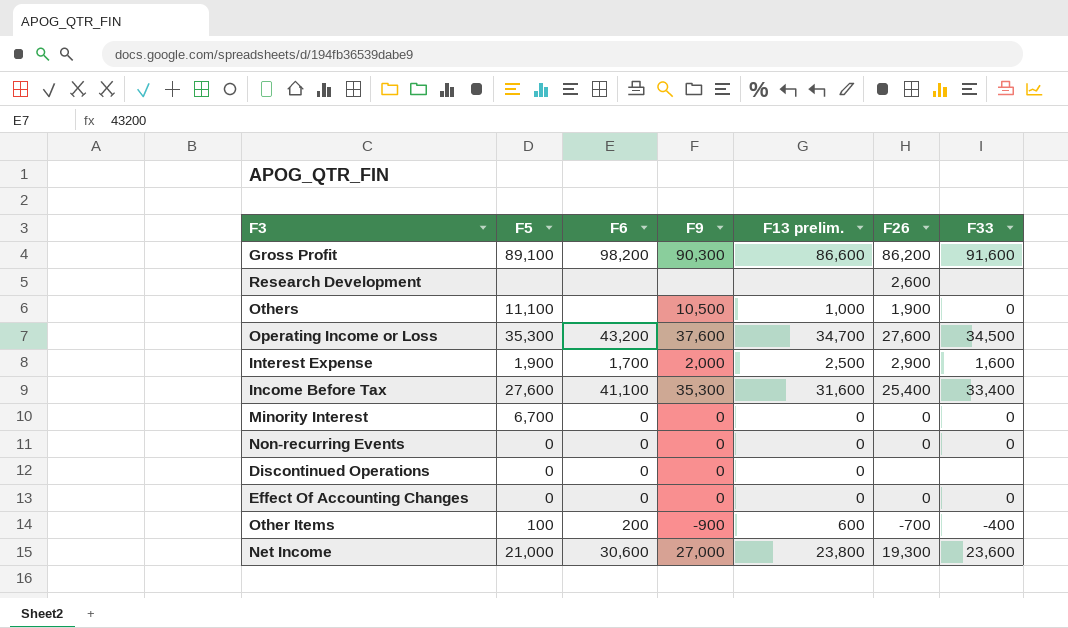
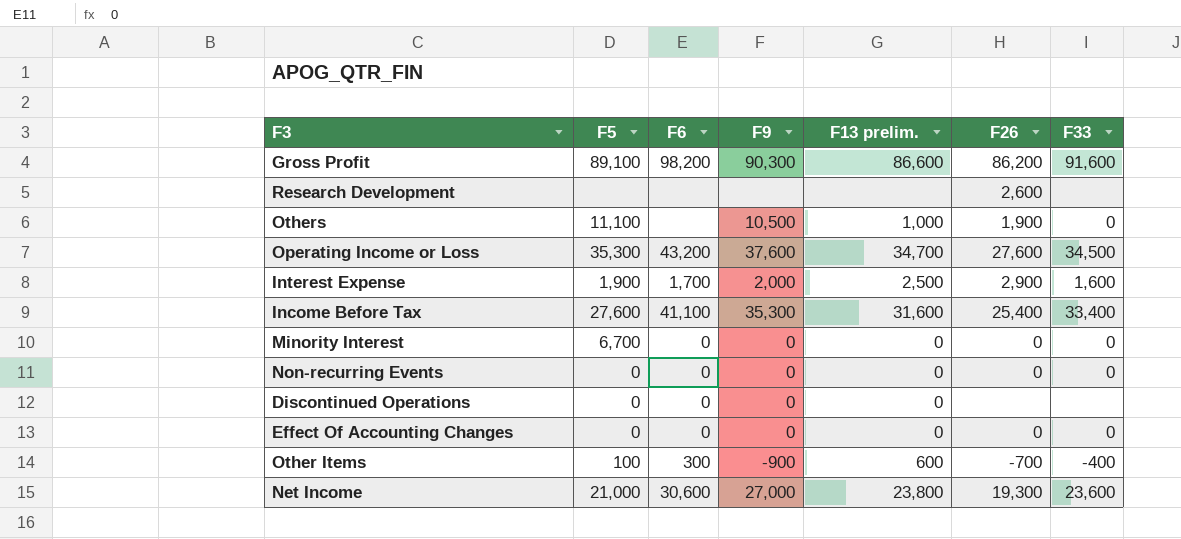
Other Items | F6: 200 -> 300

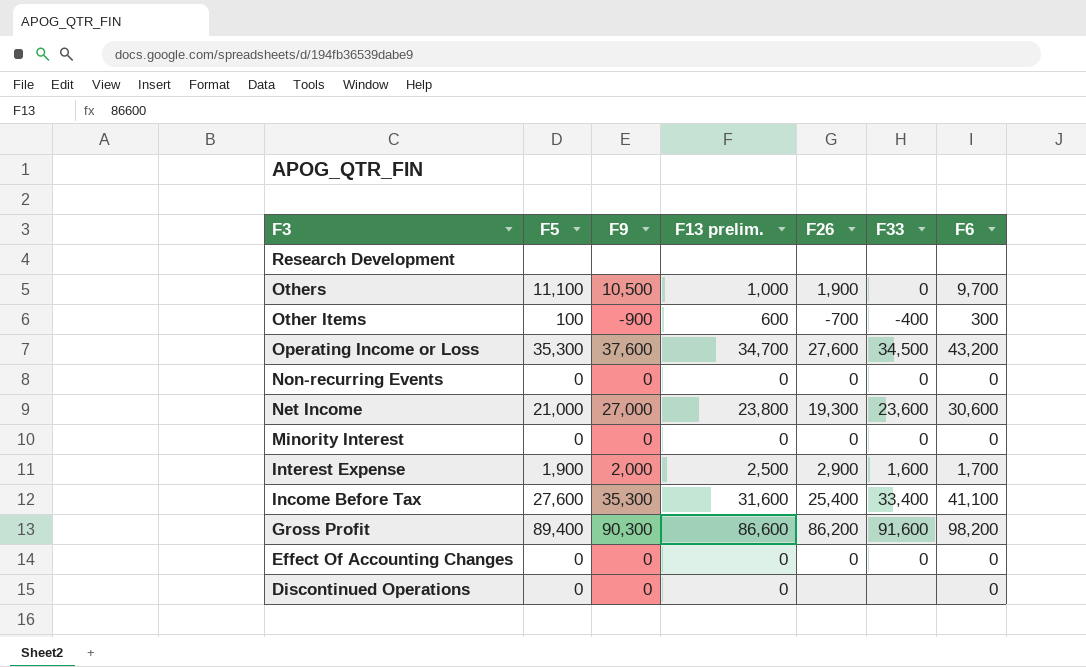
row order: none -> F3 descending
column F6 | position: 3 -> 7
Research Development | F26: 2,600 -> none
Others | F6: none -> 9,700
Minority Interest | F5: 6,700 -> 0
Gross Profit | F5: 89,100 -> 89,400

